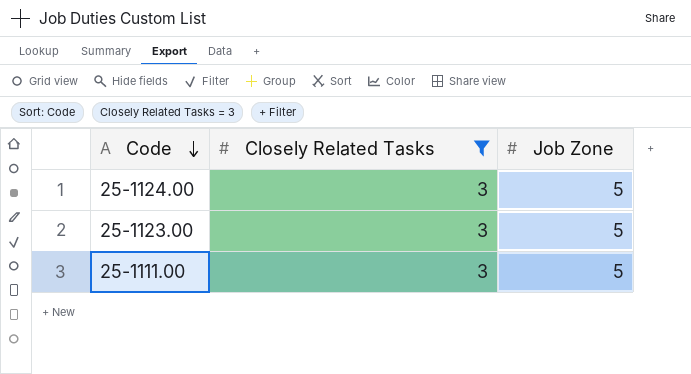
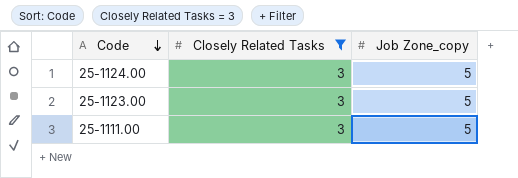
column name: Job Zone -> Job Zone_copy

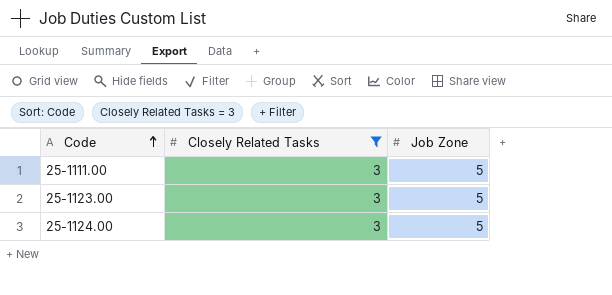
row order: Code descending -> Code ascending
column name: Job Zone_copy -> Job Zone

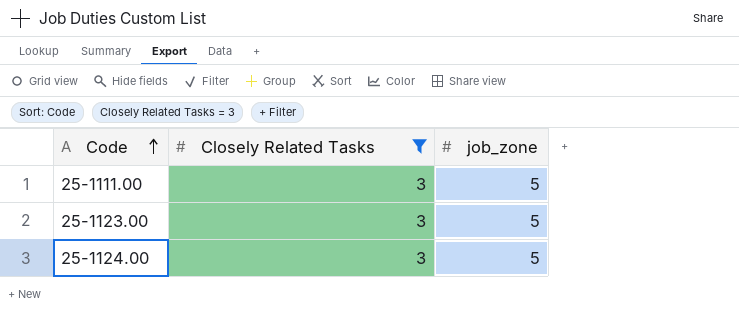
column name: Job Zone -> job_zone

